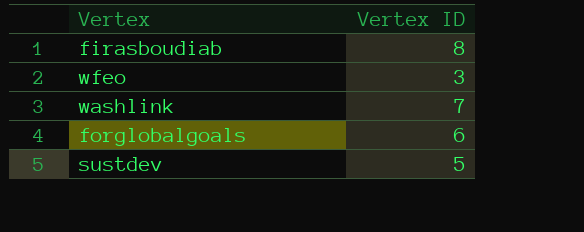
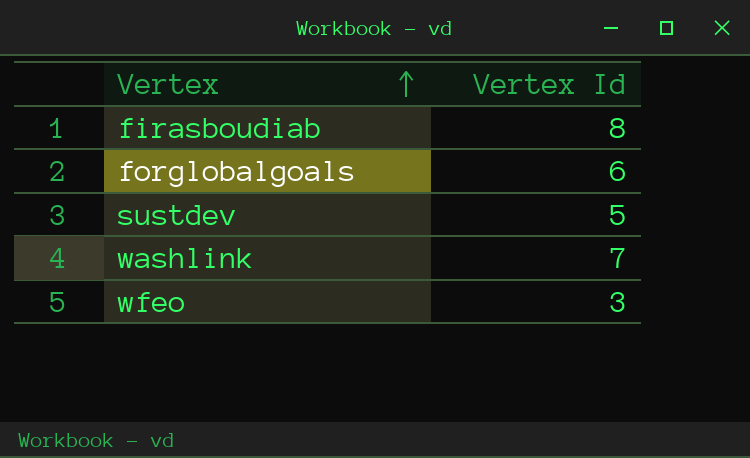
row order: none -> Vertex ascending
column name: Vertex ID -> Vertex Id

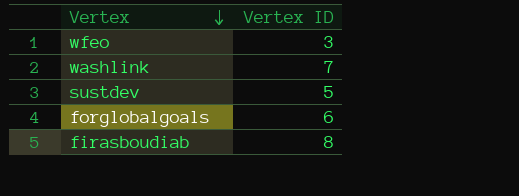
row order: Vertex ascending -> Vertex descending
column name: Vertex Id -> Vertex ID

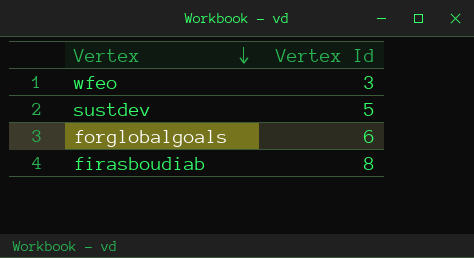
column name: Vertex ID -> Vertex Id
row washlink: 7 -> none

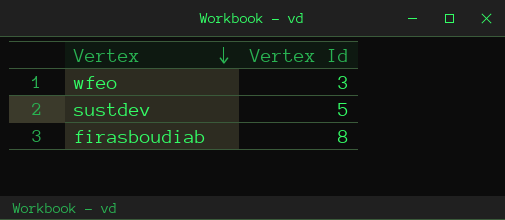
row forglobalgoals: 6 -> none

